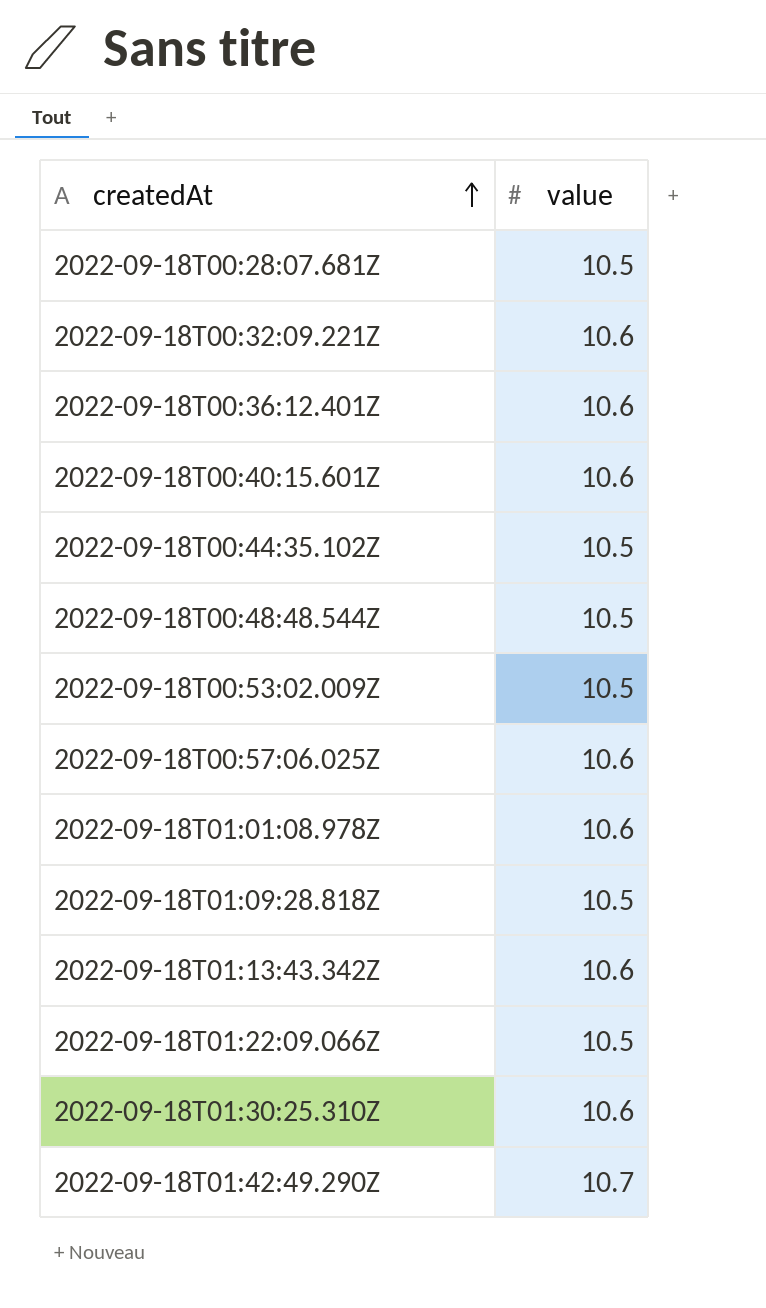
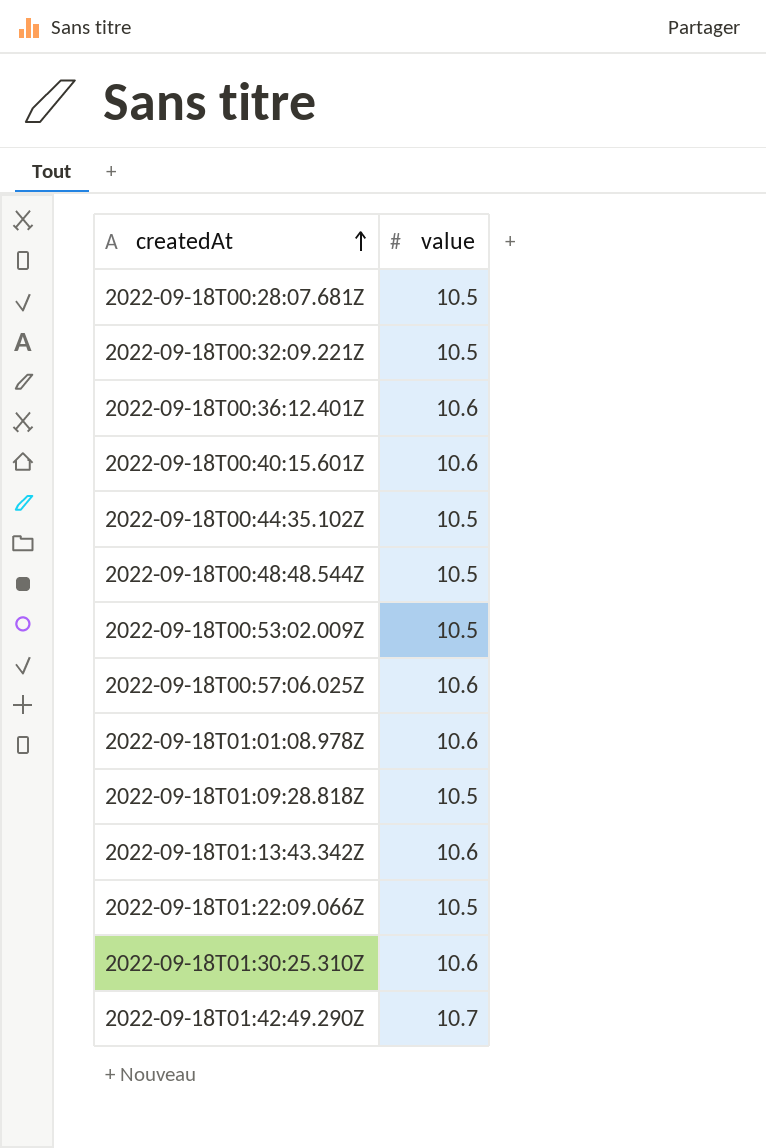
2022-09-18T00:32:09.221Z | value: 10.6 -> 10.5

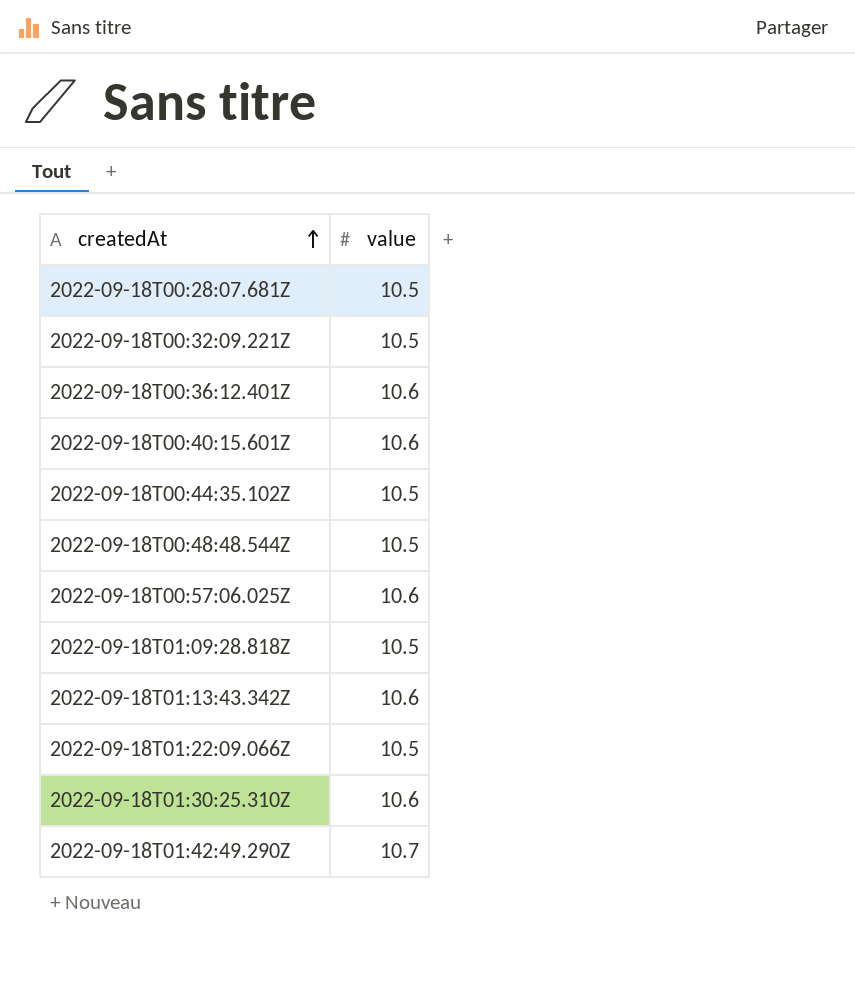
row 2022-09-18T00:53:02.009Z: 10.5 -> none
row 2022-09-18T01:01:08.978Z: 10.6 -> none

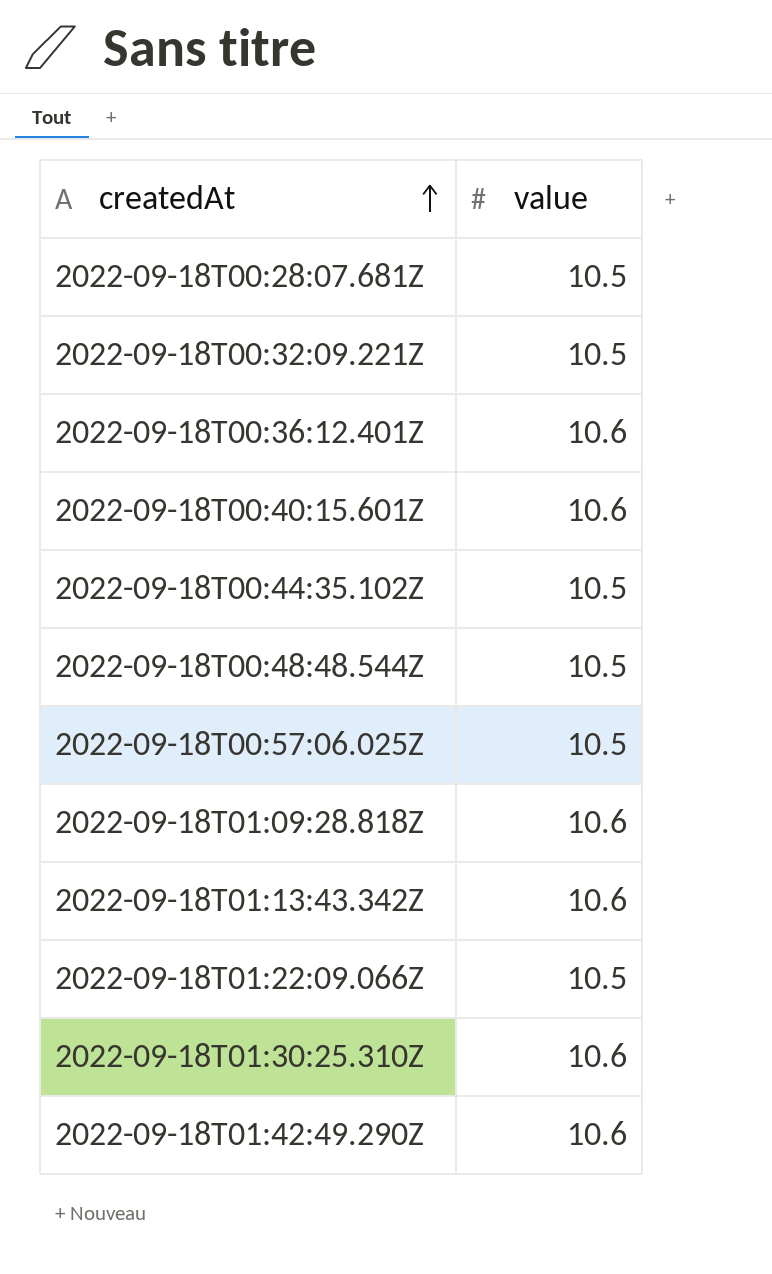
2022-09-18T00:57:06.025Z | value: 10.6 -> 10.5
2022-09-18T01:09:28.818Z | value: 10.5 -> 10.6
2022-09-18T01:42:49.290Z | value: 10.7 -> 10.6

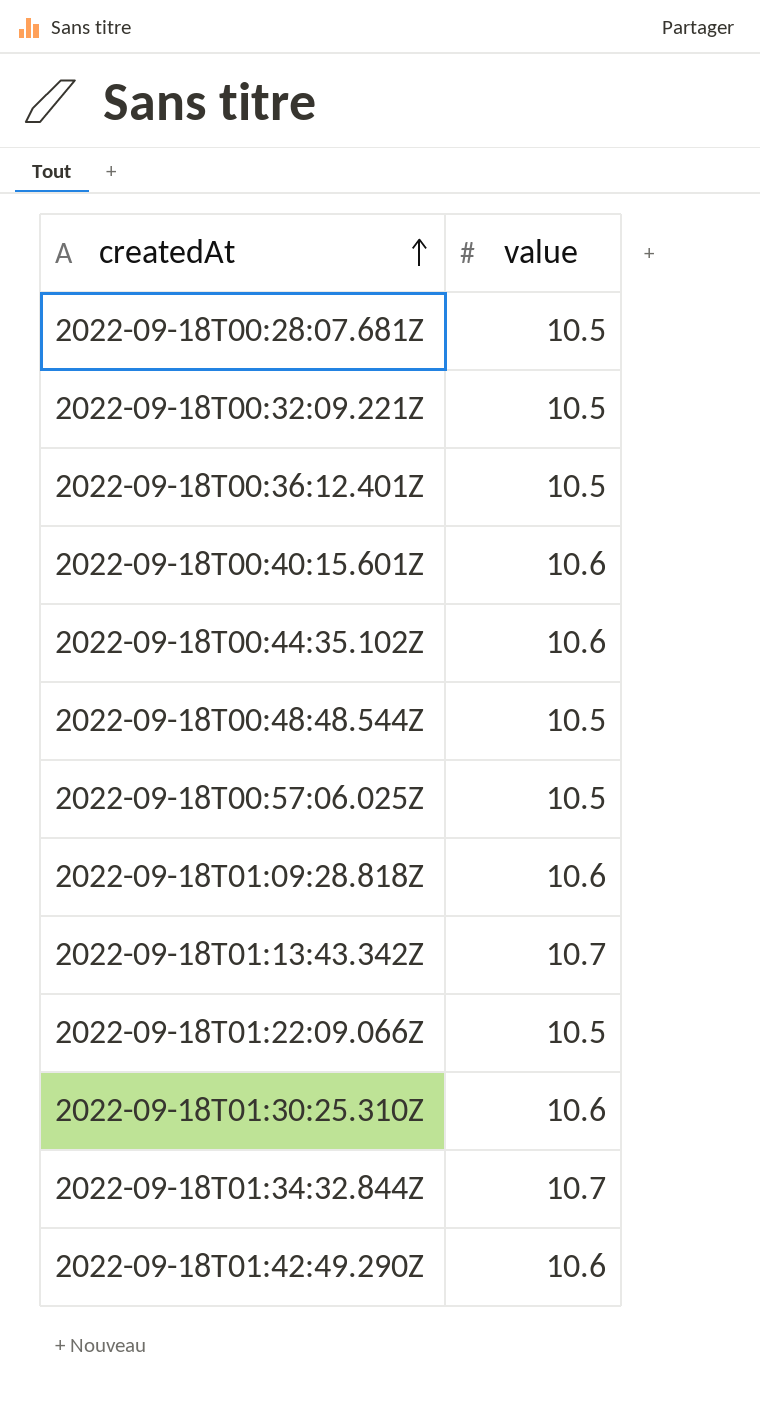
2022-09-18T00:36:12.401Z | value: 10.6 -> 10.5
2022-09-18T00:44:35.102Z | value: 10.5 -> 10.6
2022-09-18T01:13:43.342Z | value: 10.6 -> 10.7
row 2022-09-18T01:34:32.844Z: none -> 10.7

